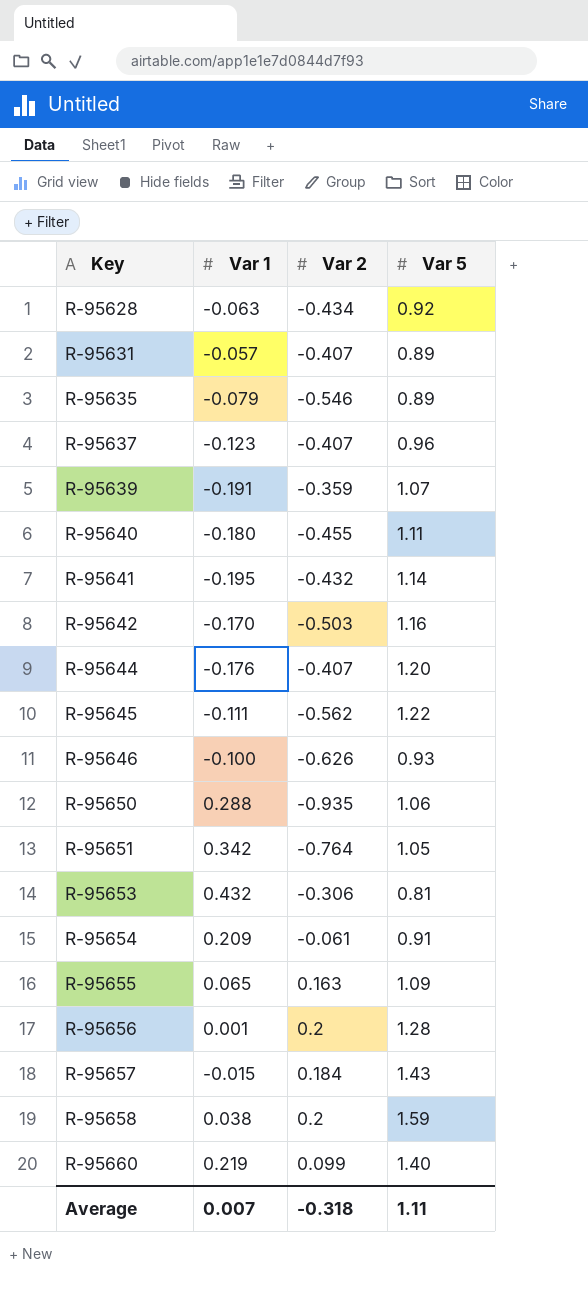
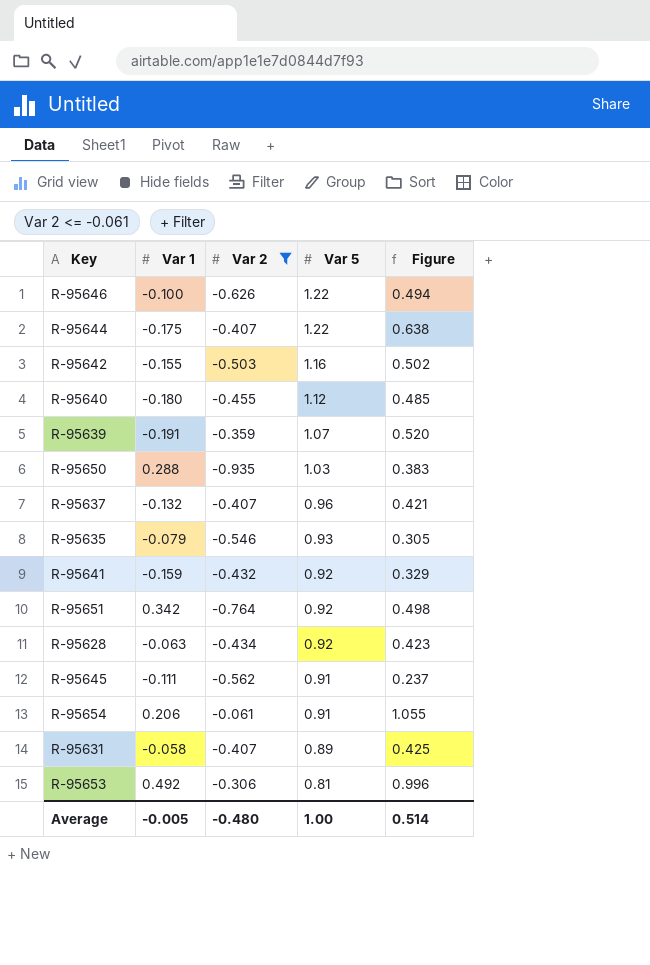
filter: none -> Var 2 <= -0.061
row order: Key ascending -> Var 5 descending
column Figure | formula: none -> [Var 1] + [Var 2] + [Var 5]
R-95646 | Var 5: 0.93 -> 1.22
R-95644 | Var 1: -0.176 -> -0.175
R-95644 | Var 5: 1.20 -> 1.22
R-95642 | Var 1: -0.170 -> -0.155
R-95640 | Var 5: 1.11 -> 1.12
R-95650 | Var 5: 1.06 -> 1.03
R-95637 | Var 1: -0.123 -> -0.132
R-95635 | Var 5: 0.89 -> 0.93
R-95641 | Var 1: -0.195 -> -0.159
R-95641 | Var 5: 1.14 -> 0.92
R-95651 | Var 5: 1.05 -> 0.92
R-95645 | Var 5: 1.22 -> 0.91
R-95654 | Var 1: 0.209 -> 0.206
R-95631 | Var 1: -0.057 -> -0.058
R-95653 | Var 1: 0.432 -> 0.492
Average | Var 1: 0.007 -> -0.005
Average | Var 2: -0.318 -> -0.480
Average | Var 5: 1.11 -> 1.00

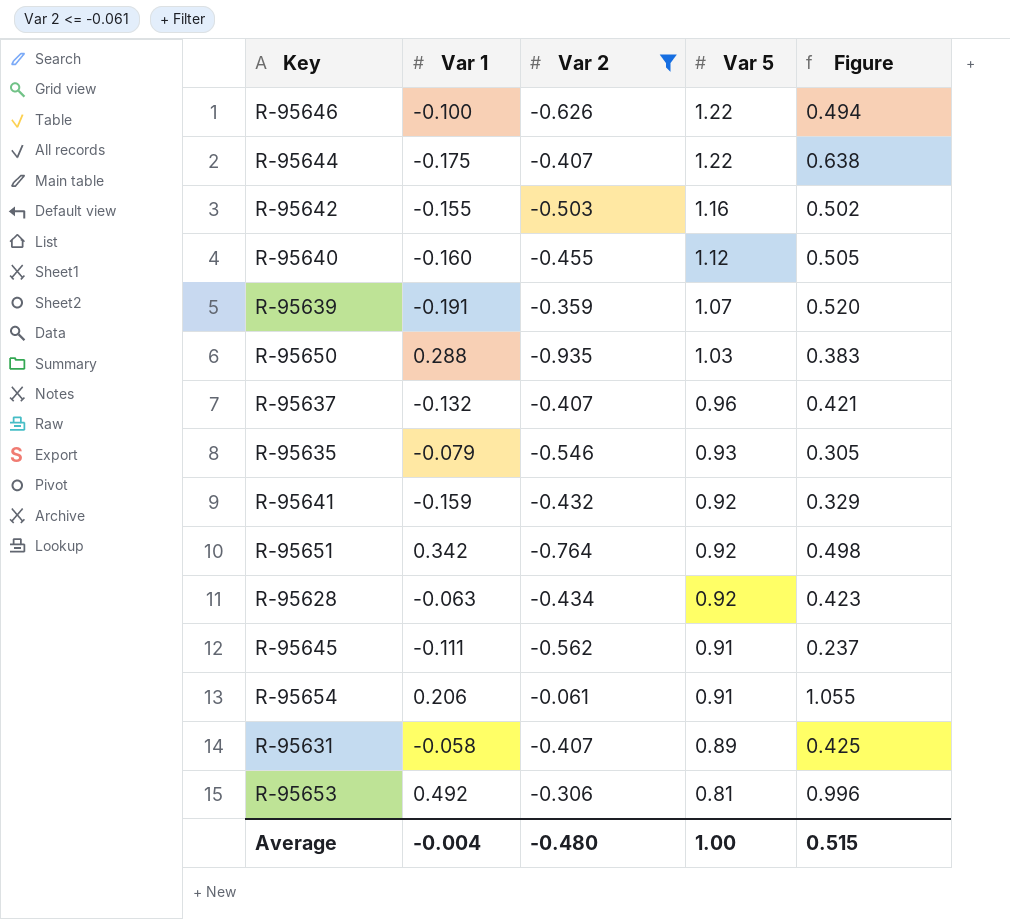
R-95640 | Var 1: -0.180 -> -0.160
R-95640 | Figure: 0.485 -> 0.505
Average | Var 1: -0.005 -> -0.004
Average | Figure: 0.514 -> 0.515

